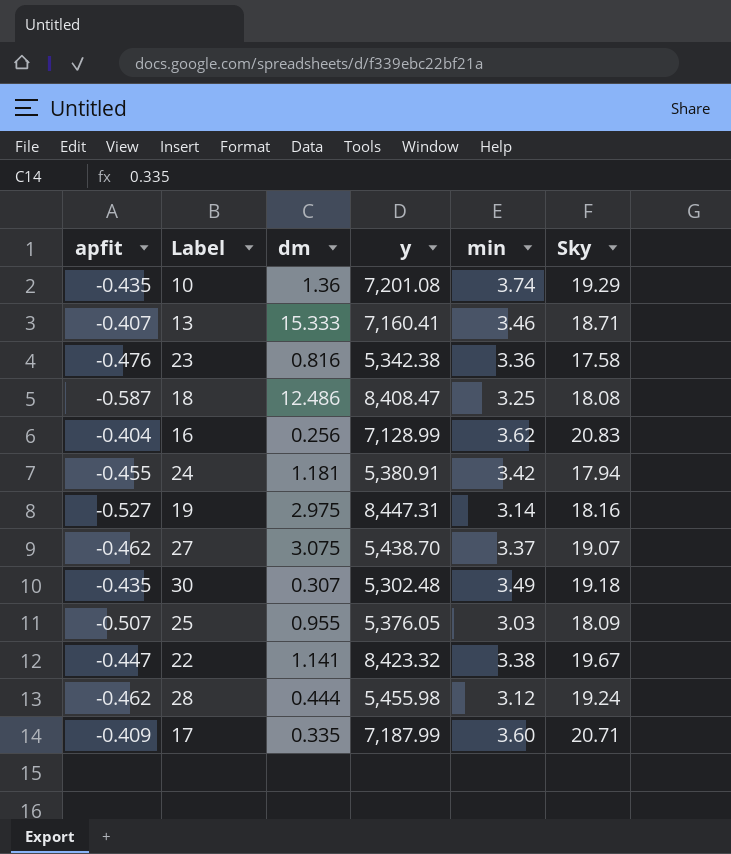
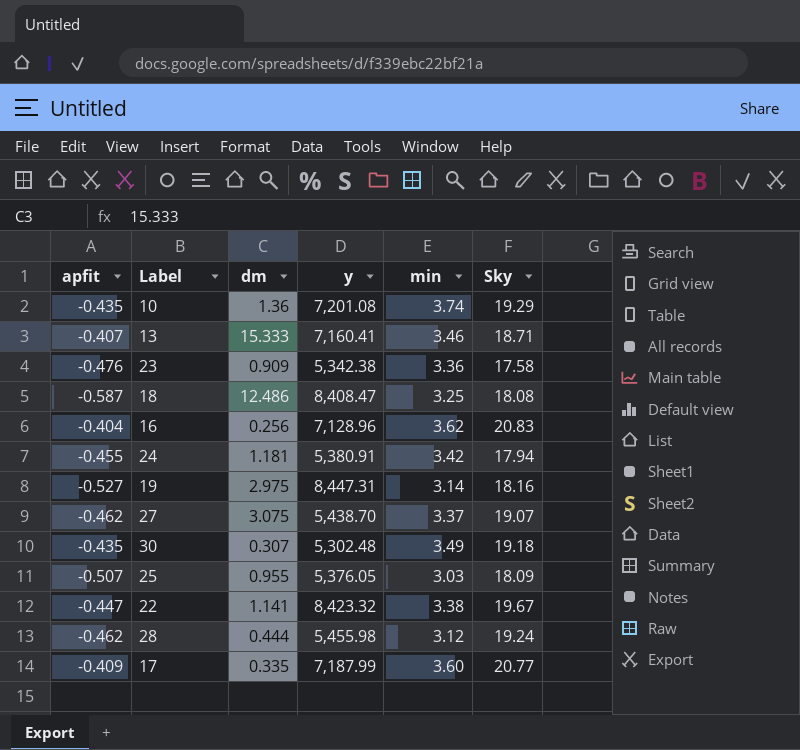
23 | dm: 0.816 -> 0.909
16 | y: 7,128.99 -> 7,128.96
17 | Sky: 20.71 -> 20.77

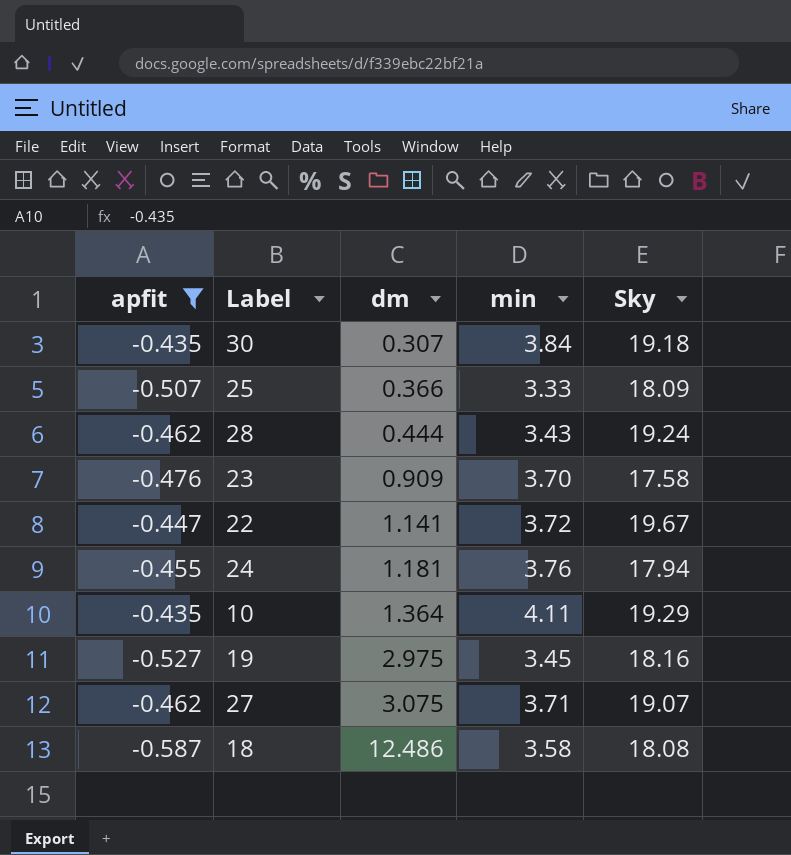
filter: none -> apfit <= -0.435
row order: none -> dm ascending
column y | position: 4 -> none
30 | min: 3.49 -> 3.84
25 | dm: 0.955 -> 0.366
25 | min: 3.03 -> 3.33
28 | min: 3.12 -> 3.43
23 | min: 3.36 -> 3.70
22 | min: 3.38 -> 3.72
24 | min: 3.42 -> 3.76
10 | dm: 1.36 -> 1.364
10 | min: 3.74 -> 4.11
19 | min: 3.14 -> 3.45
27 | min: 3.37 -> 3.71
18 | min: 3.25 -> 3.58

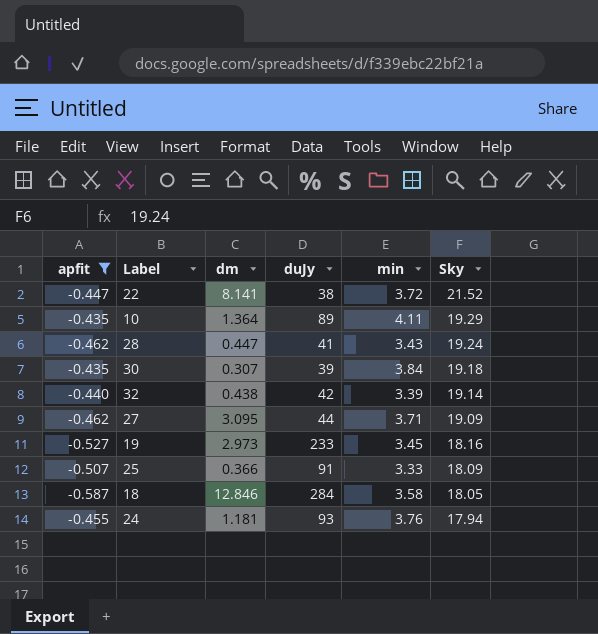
row order: dm ascending -> Sky descending
column duJy | position: none -> 4
row 23: -0.476 | 0.909 | 3.70 | 17.58 -> none
22 | dm: 1.141 -> 8.141
22 | Sky: 19.67 -> 21.52
28 | dm: 0.444 -> 0.447
row 32: none -> -0.440 | 0.438 | 42 | 3.39 | 19.14
27 | dm: 3.075 -> 3.095
27 | Sky: 19.07 -> 19.09
19 | dm: 2.975 -> 2.973
18 | dm: 12.486 -> 12.846
18 | Sky: 18.08 -> 18.05

